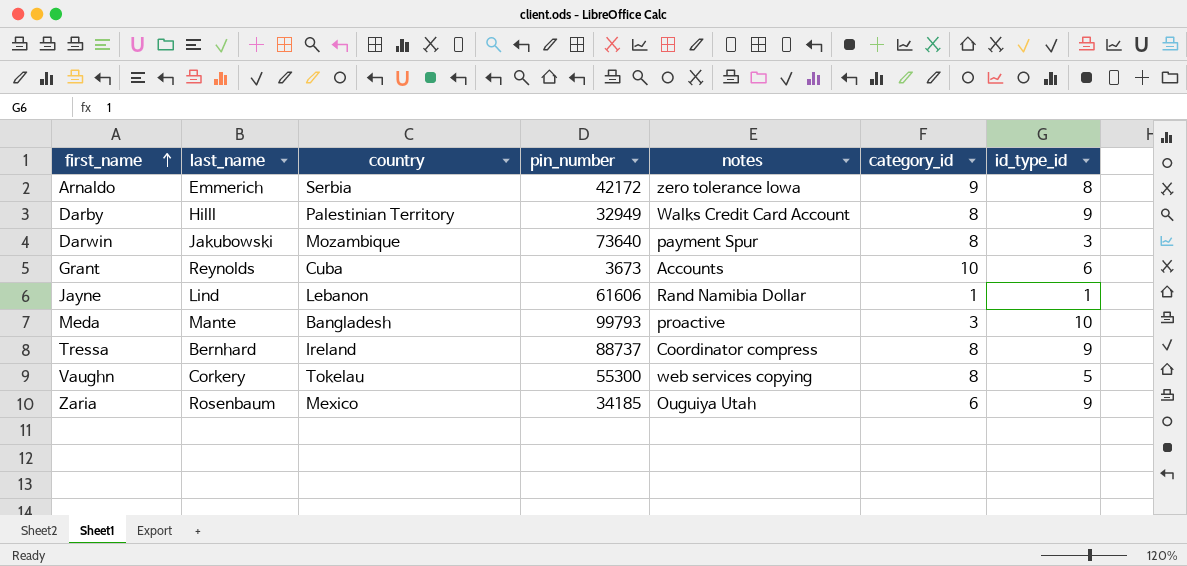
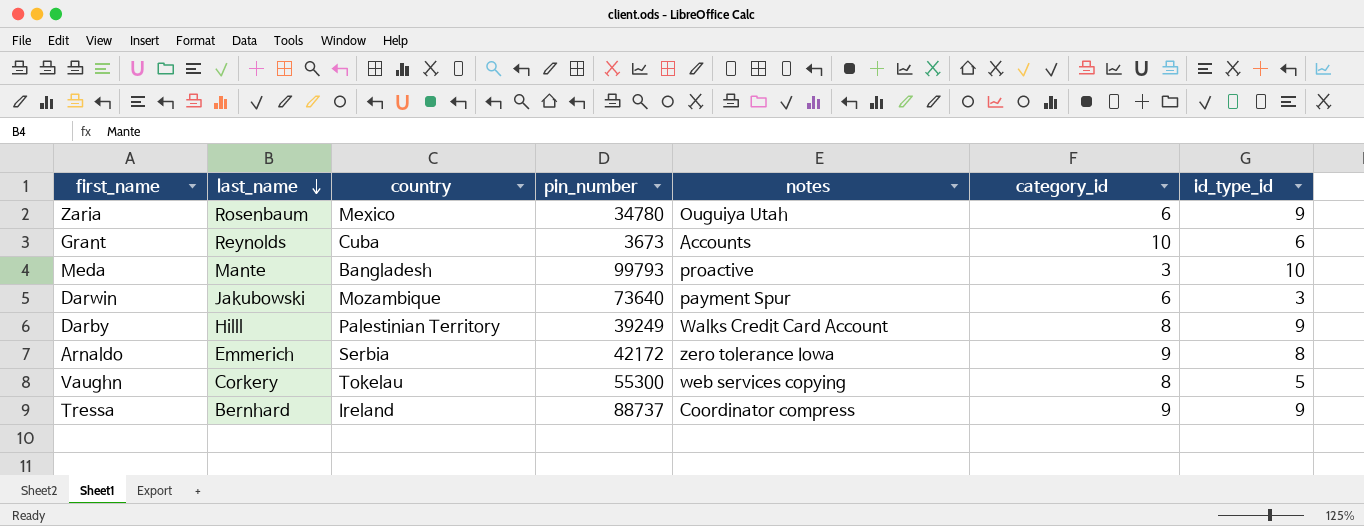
row order: first_name ascending -> last_name descending
row Jayne: Lind | Lebanon | 61606 | Rand Namibia Dollar | 1 | 1 -> none
Zaria | pin_number: 34185 -> 34780
Darwin | category_id: 8 -> 6
Darby | pin_number: 32949 -> 39249
Tressa | category_id: 8 -> 9

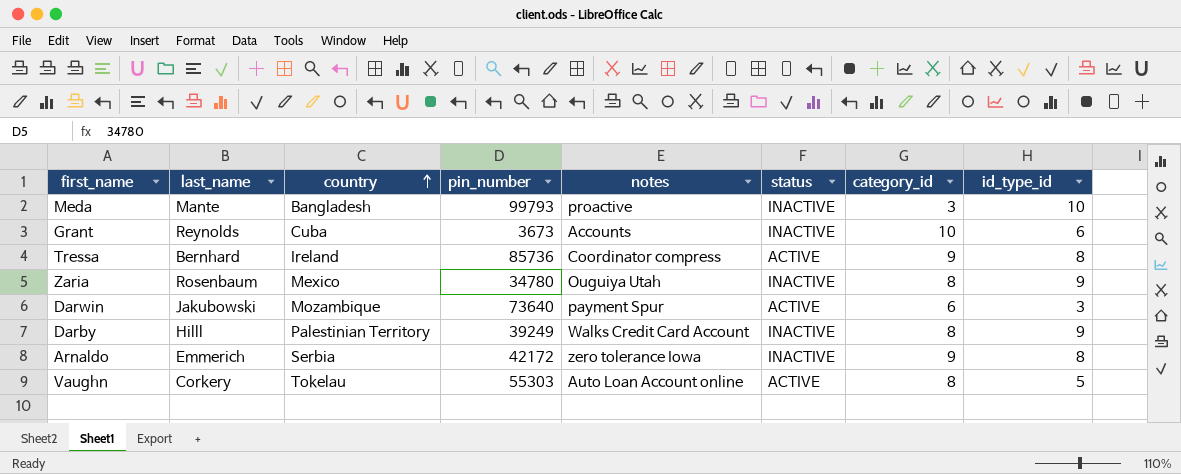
row order: last_name descending -> country ascending
column status | position: none -> 6
Tressa | pin_number: 88737 -> 85736
Tressa | id_type_id: 9 -> 8
Zaria | category_id: 6 -> 8
Vaughn | pin_number: 55300 -> 55303
Vaughn | notes: web services copying -> Auto Loan Account online

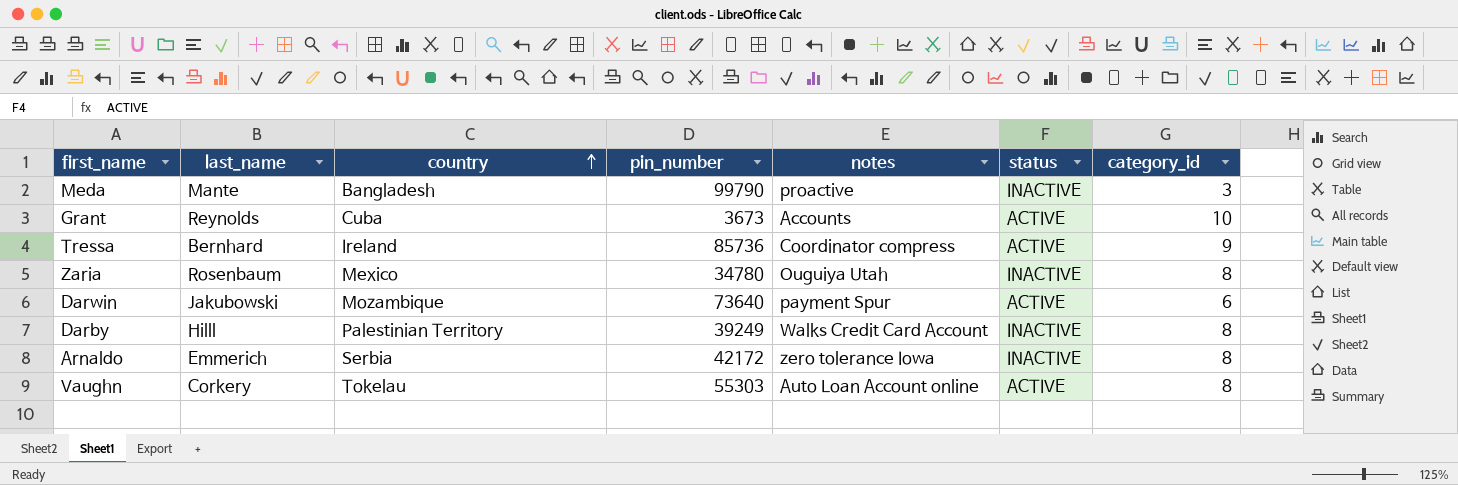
column id_type_id | position: 8 -> none
Meda | pin_number: 99793 -> 99790
Grant | status: INACTIVE -> ACTIVE
Arnaldo | category_id: 9 -> 8

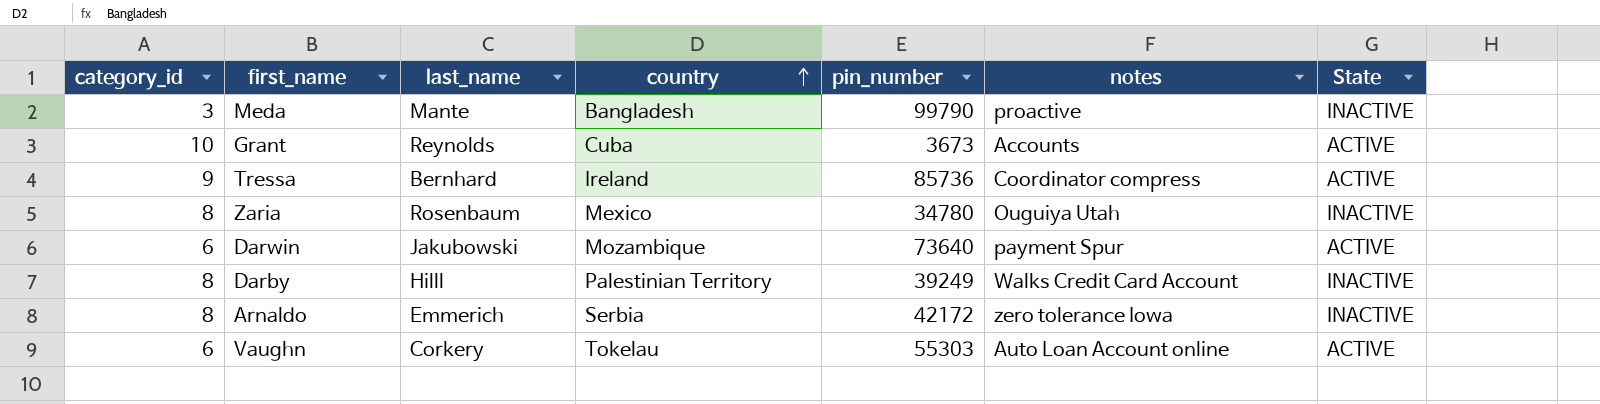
column category_id | position: 7 -> 1
column name: status -> State
Vaughn | category_id: 8 -> 6

